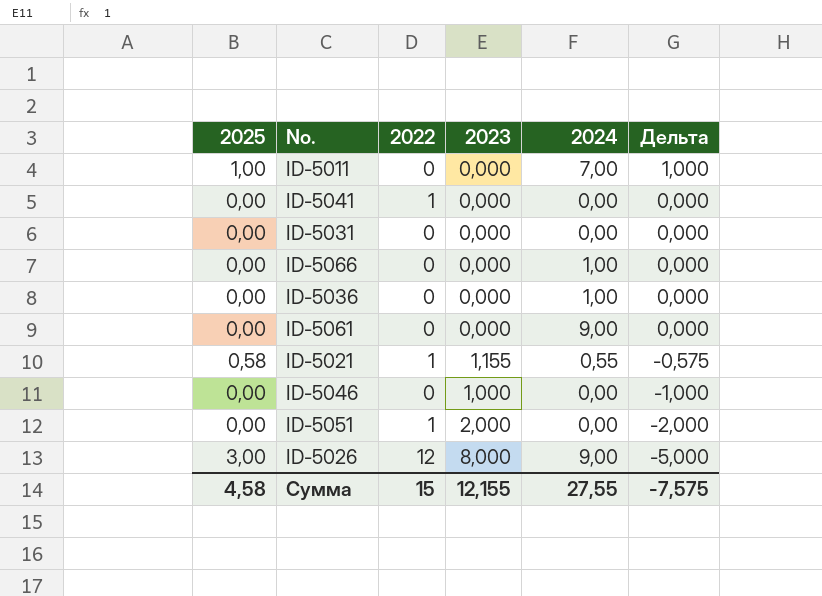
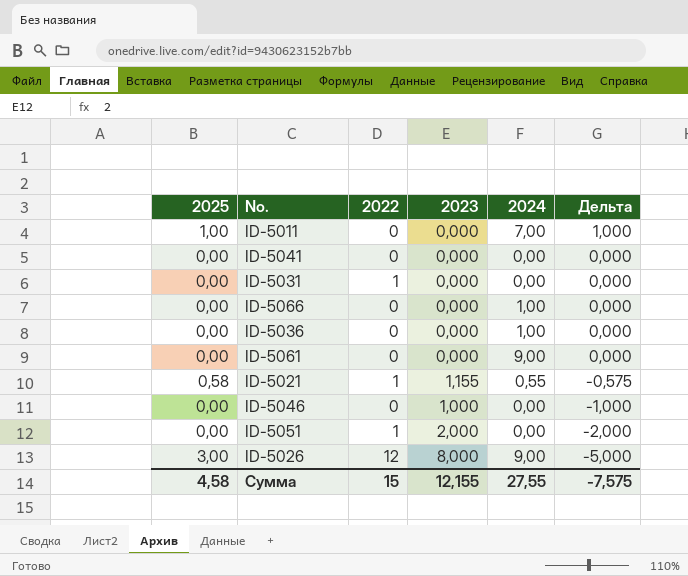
ID-5041 | 2022: 1 -> 0
ID-5031 | 2022: 0 -> 1

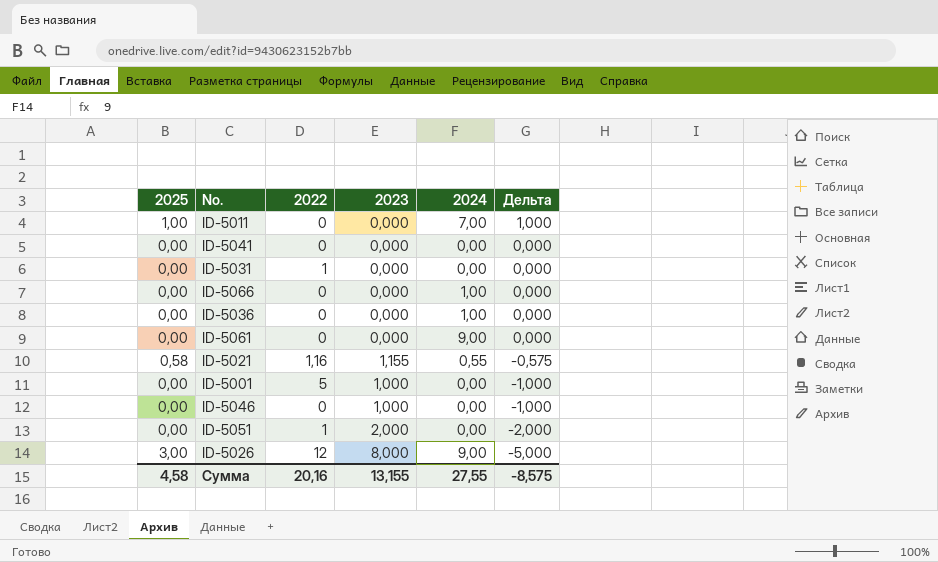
ID-5021 | 2022: 1 -> 1,16
row ID-5001: none -> 0,00 | 5 | 1,000 | 0,00 | -1,000
Сумма | 2022: 15 -> 20,16
Сумма | 2023: 12,155 -> 13,155
Сумма | Дельта: -7,575 -> -8,575

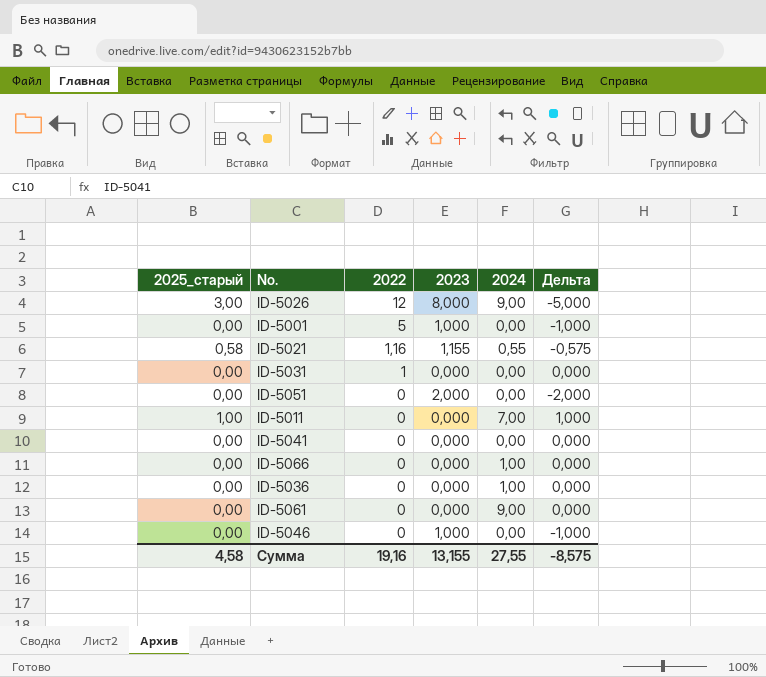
row order: Дельта descending -> 2022 descending
column name: 2025 -> 2025_старый
ID-5051 | 2022: 1 -> 0
Сумма | 2022: 20,16 -> 19,16

